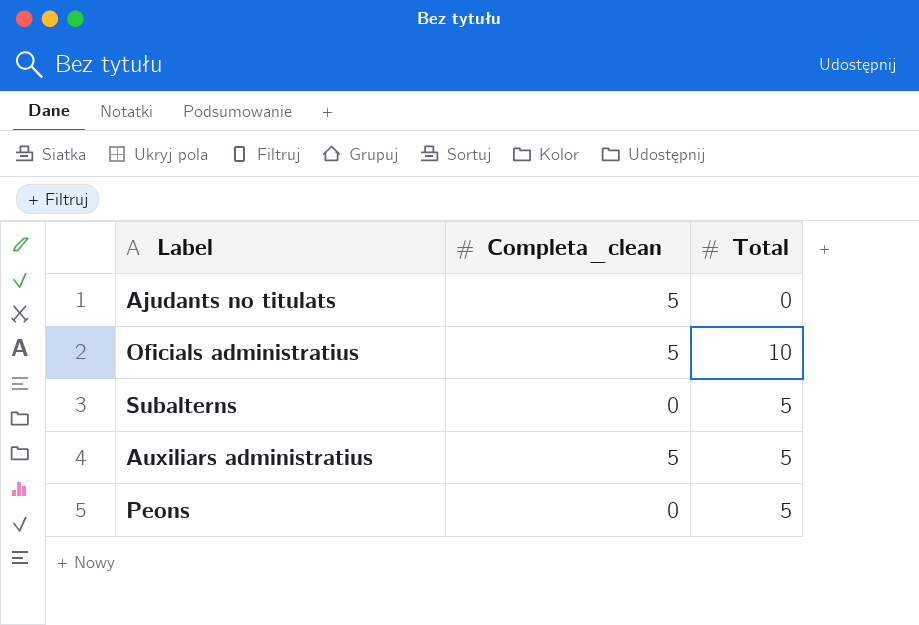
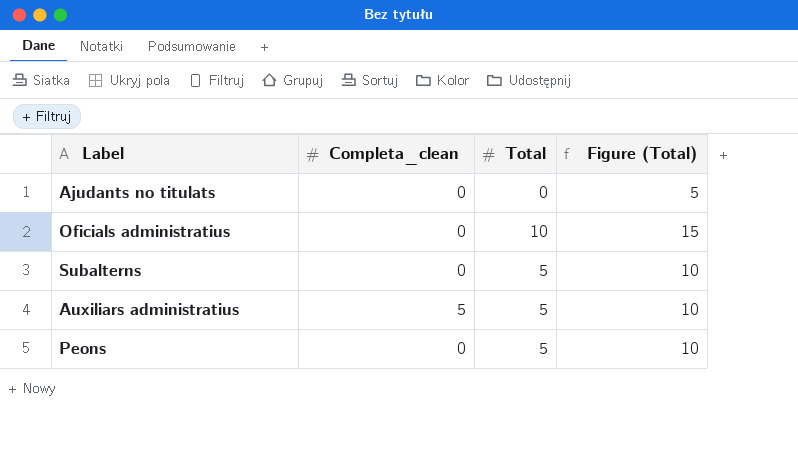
column Figure (Total) | formula: none -> [Total] + 5
Ajudants no titulats | Completa_clean: 5 -> 0
Oficials administratius | Completa_clean: 5 -> 0

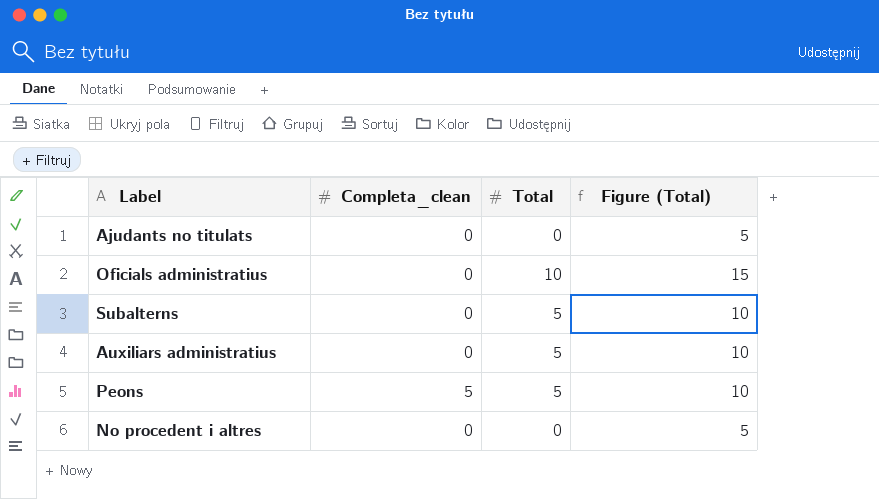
Auxiliars administratius | Completa_clean: 5 -> 0
Peons | Completa_clean: 0 -> 5
row No procedent i altres: none -> 0 | 0 | 5

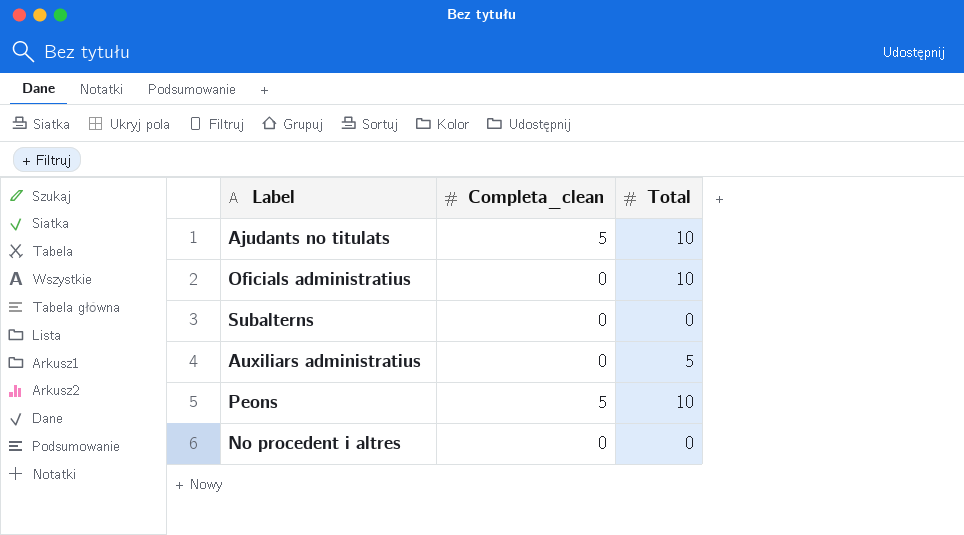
column Figure (Total) | formula: [Total] + 5 -> none
Ajudants no titulats | Completa_clean: 0 -> 5
Ajudants no titulats | Total: 0 -> 10
Subalterns | Total: 5 -> 0
Peons | Total: 5 -> 10

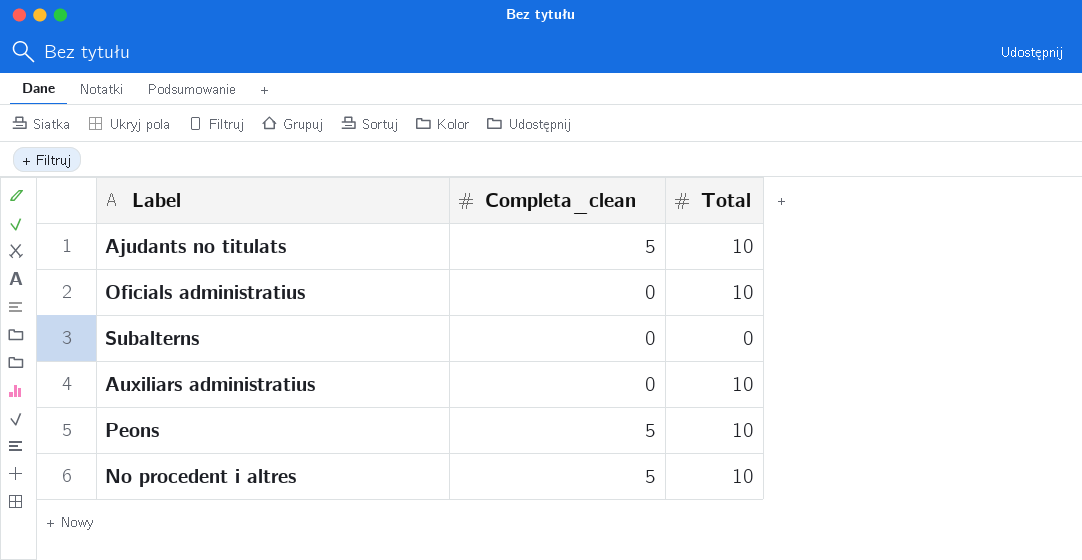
Auxiliars administratius | Total: 5 -> 10
No procedent i altres | Completa_clean: 0 -> 5
No procedent i altres | Total: 0 -> 10

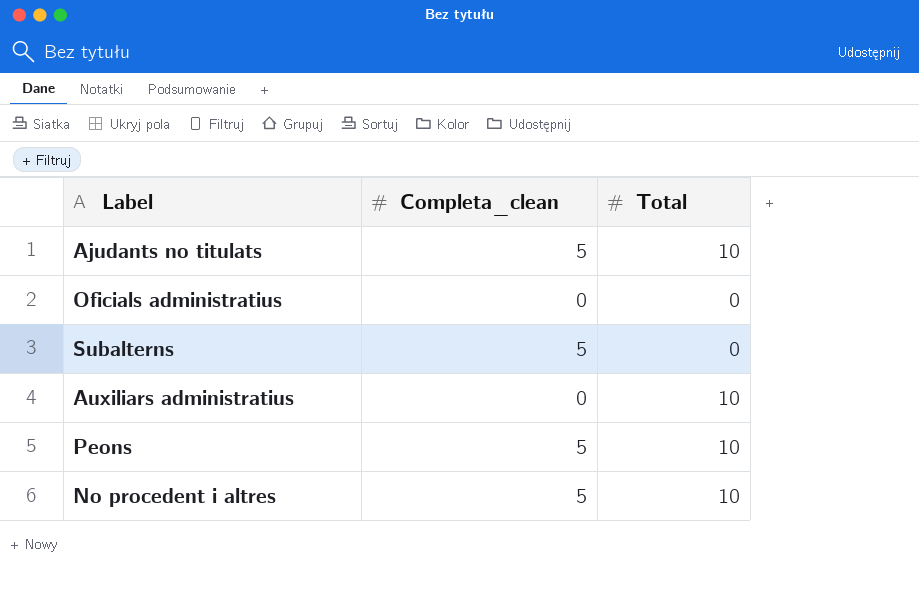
Oficials administratius | Total: 10 -> 0
Subalterns | Completa_clean: 0 -> 5

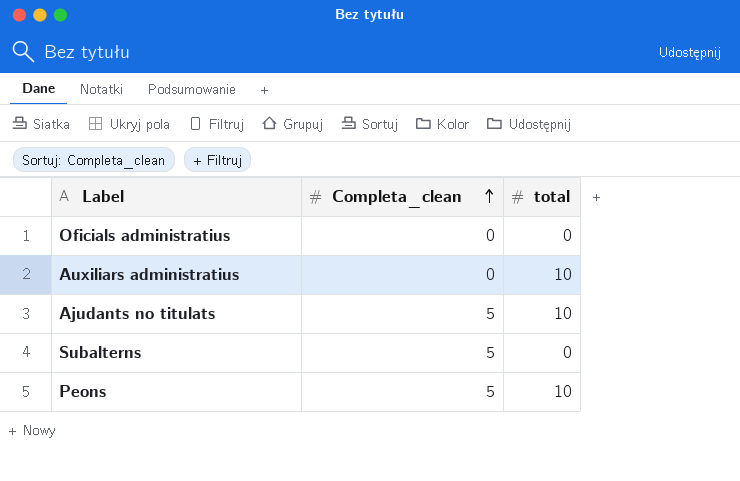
row order: none -> Completa_clean ascending
column name: Total -> total
row No procedent i altres: 5 | 10 -> none

